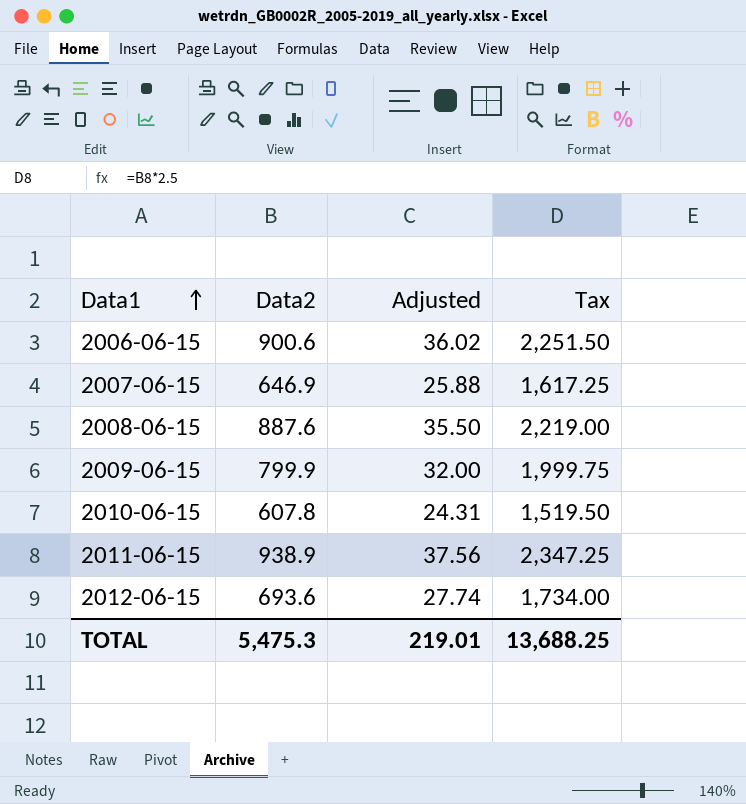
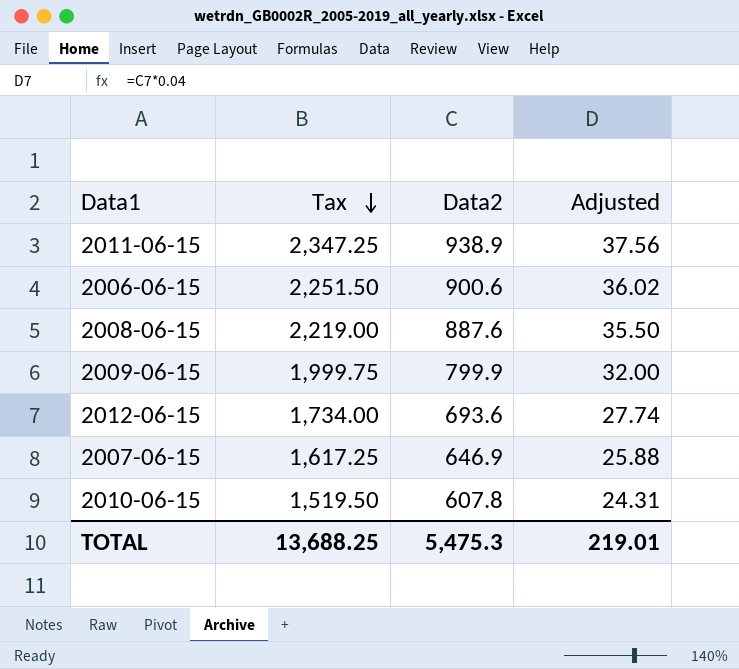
row order: Data1 ascending -> Tax descending
column Tax | position: 4 -> 2

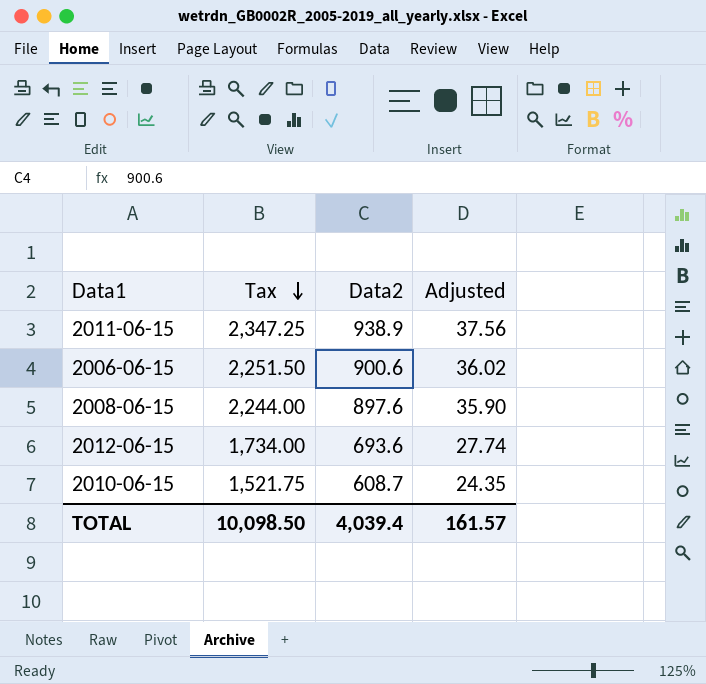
row 2009-06-15: 1,999.75 | 799.9 | 32.00 -> none
row 2007-06-15: 1,617.25 | 646.9 | 25.88 -> none
2008-06-15 | Tax: 2,219.00 -> 2,244.00
2008-06-15 | Data2: 887.6 -> 897.6
2008-06-15 | Adjusted: 35.50 -> 35.90
2010-06-15 | Tax: 1,519.50 -> 1,521.75
2010-06-15 | Data2: 607.8 -> 608.7
2010-06-15 | Adjusted: 24.31 -> 24.35
TOTAL | Tax: 13,688.25 -> 10,098.50
TOTAL | Data2: 5,475.3 -> 4,039.4
TOTAL | Adjusted: 219.01 -> 161.57

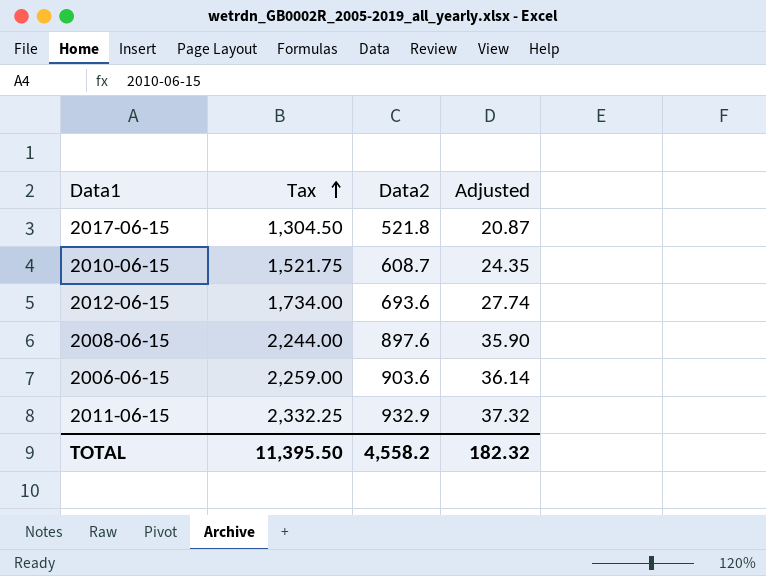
row order: Tax descending -> Tax ascending
row 2017-06-15: none -> 1,304.50 | 521.8 | 20.87
2006-06-15 | Tax: 2,251.50 -> 2,259.00
2006-06-15 | Data2: 900.6 -> 903.6
2006-06-15 | Adjusted: 36.02 -> 36.14
2011-06-15 | Tax: 2,347.25 -> 2,332.25
2011-06-15 | Data2: 938.9 -> 932.9
2011-06-15 | Adjusted: 37.56 -> 37.32
TOTAL | Tax: 10,098.50 -> 11,395.50
TOTAL | Data2: 4,039.4 -> 4,558.2
TOTAL | Adjusted: 161.57 -> 182.32

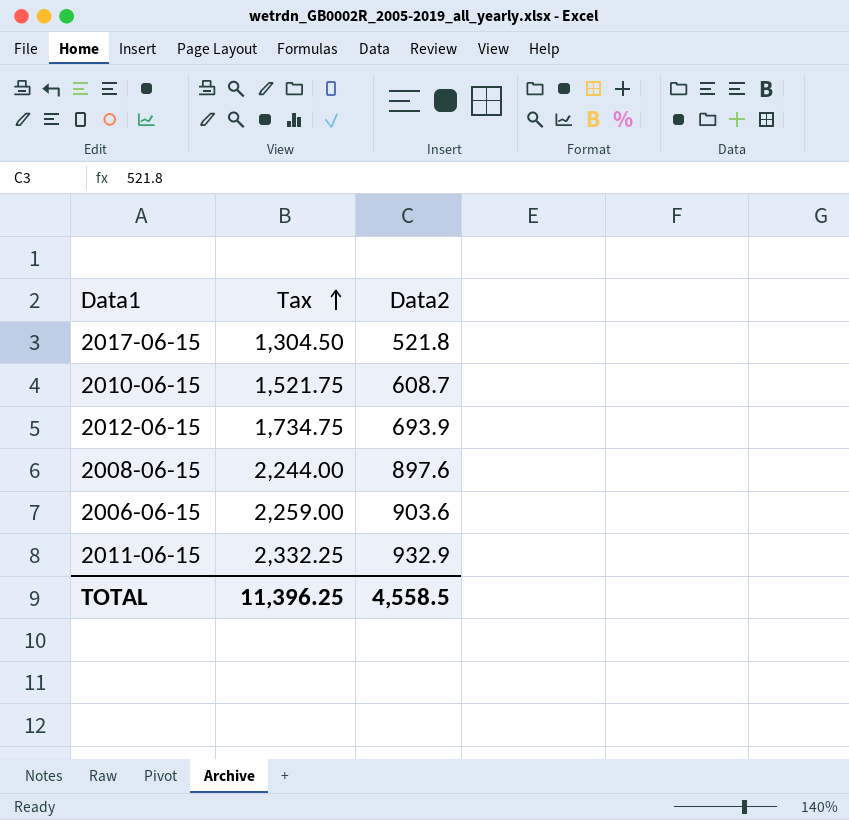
column Adjusted | formula: [Data2] * 0.04 -> none
2012-06-15 | Tax: 1,734.00 -> 1,734.75
2012-06-15 | Data2: 693.6 -> 693.9
TOTAL | Tax: 11,395.50 -> 11,396.25
TOTAL | Data2: 4,558.2 -> 4,558.5

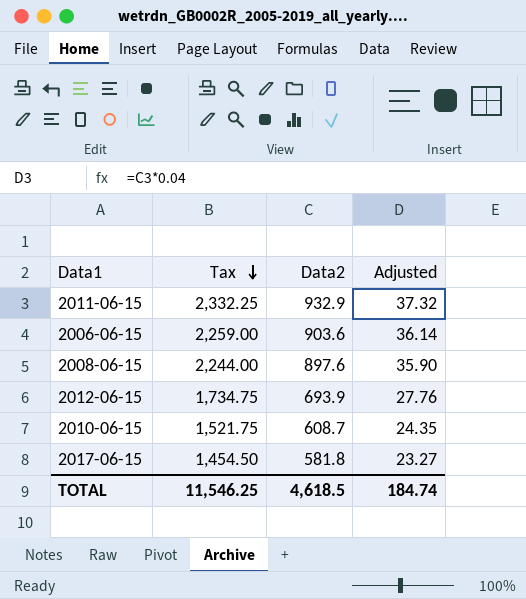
row order: Tax ascending -> Tax descending
column Adjusted | formula: none -> [Data2] * 0.04
2017-06-15 | Tax: 1,304.50 -> 1,454.50
2017-06-15 | Data2: 521.8 -> 581.8
TOTAL | Tax: 11,396.25 -> 11,546.25
TOTAL | Data2: 4,558.5 -> 4,618.5

